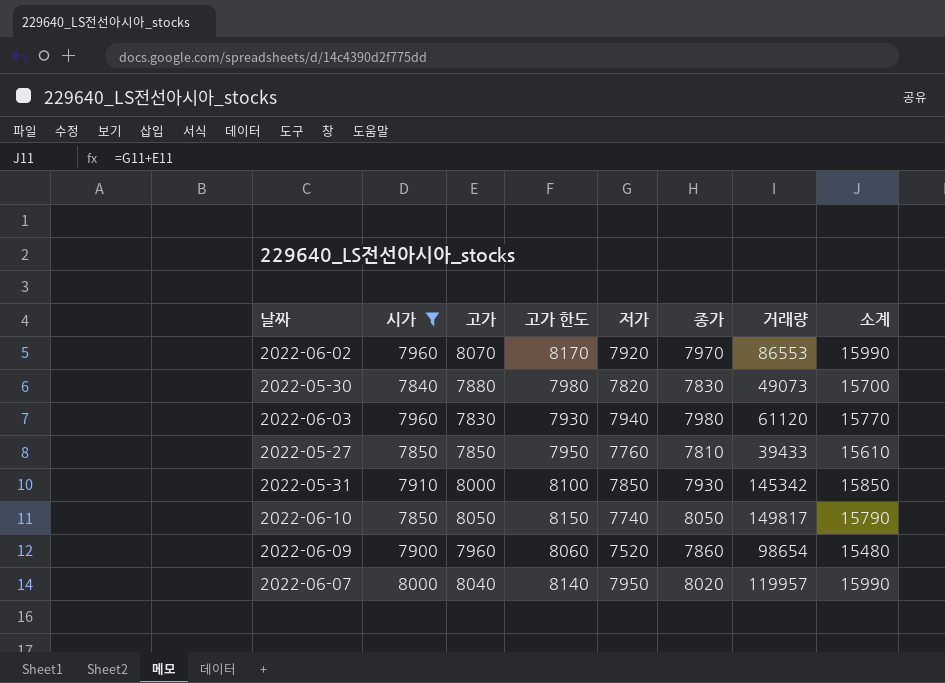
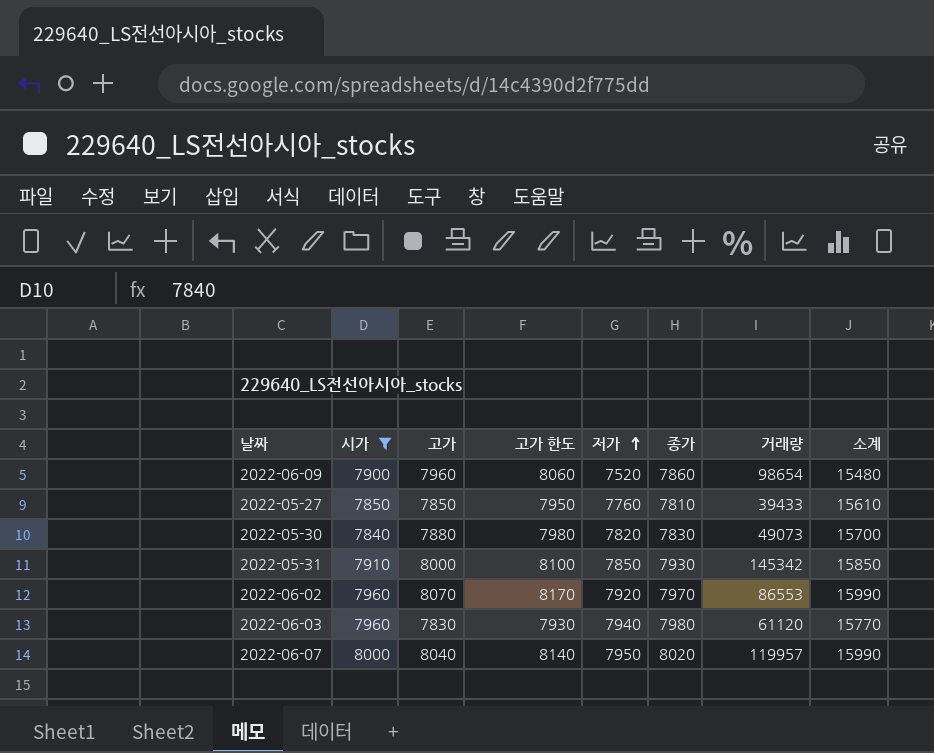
row order: none -> 저가 ascending
row 2022-06-10: 7850 | 8050 | 8150 | 7740 | 8050 | 149817 | 15790 -> none

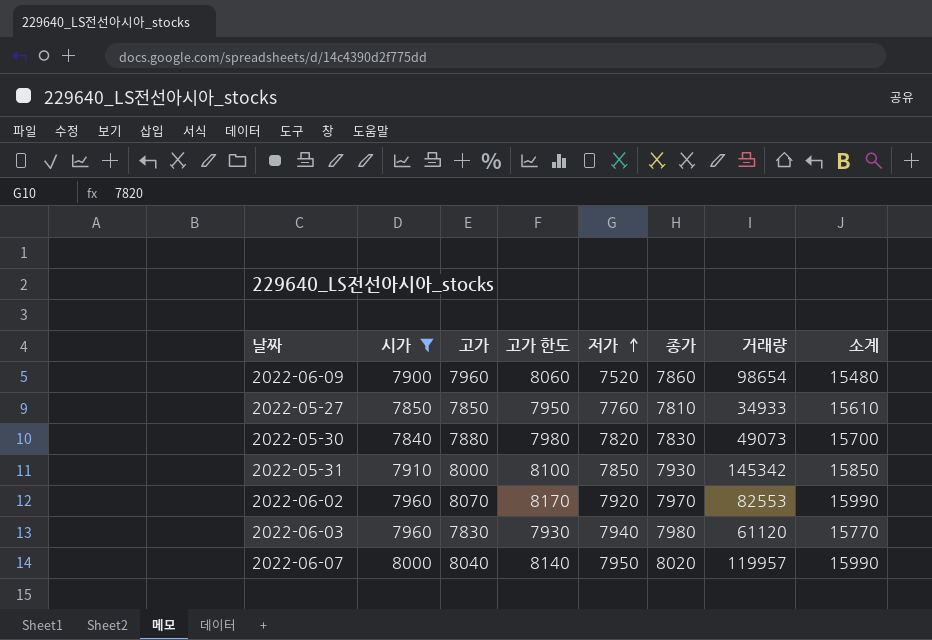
2022-05-27 | 거래량: 39433 -> 34933
2022-06-02 | 거래량: 86553 -> 82553

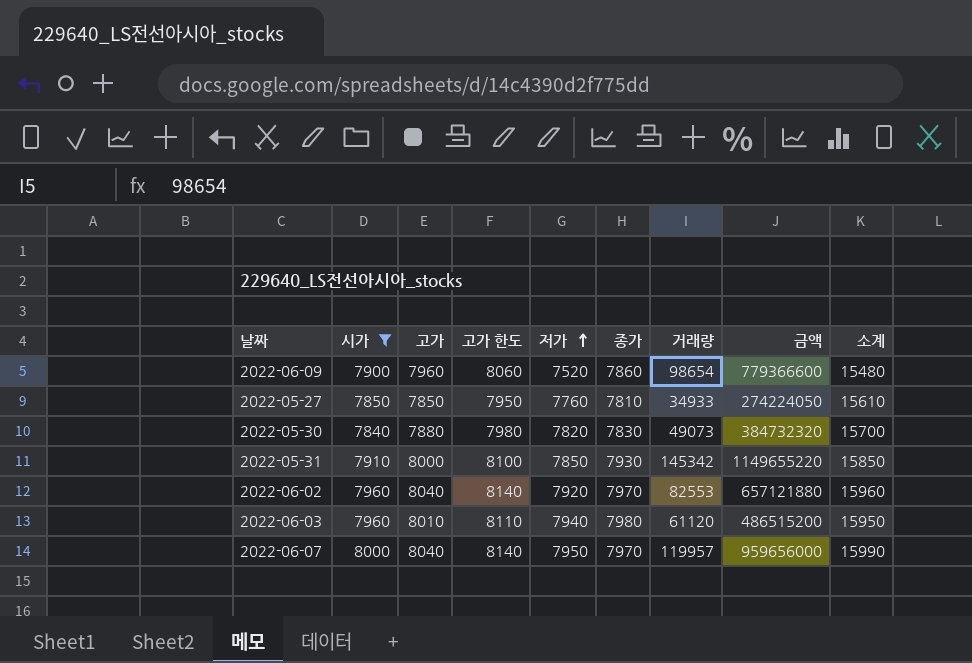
column 금액 | formula: none -> [시가] * [거래량]
2022-06-02 | 고가: 8070 -> 8040
2022-06-02 | 고가 한도: 8170 -> 8140
2022-06-02 | 소계: 15990 -> 15960
2022-06-03 | 고가: 7830 -> 8010
2022-06-03 | 고가 한도: 7930 -> 8110
2022-06-03 | 소계: 15770 -> 15950
2022-06-07 | 종가: 8020 -> 7970

